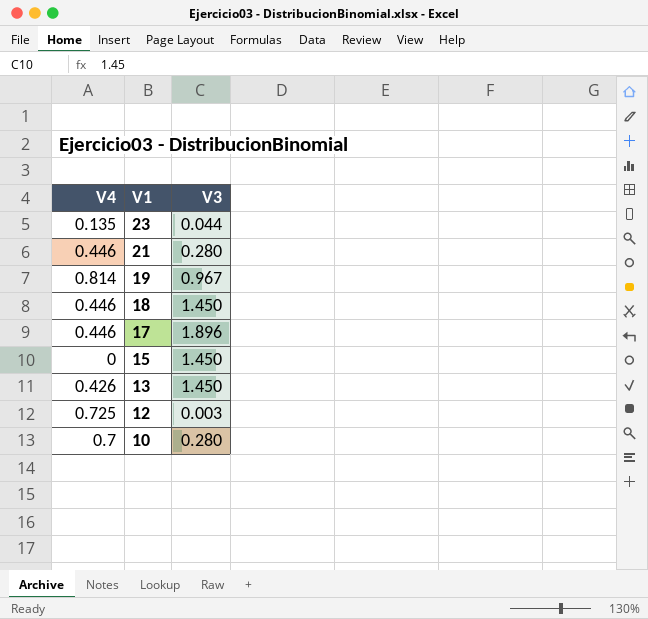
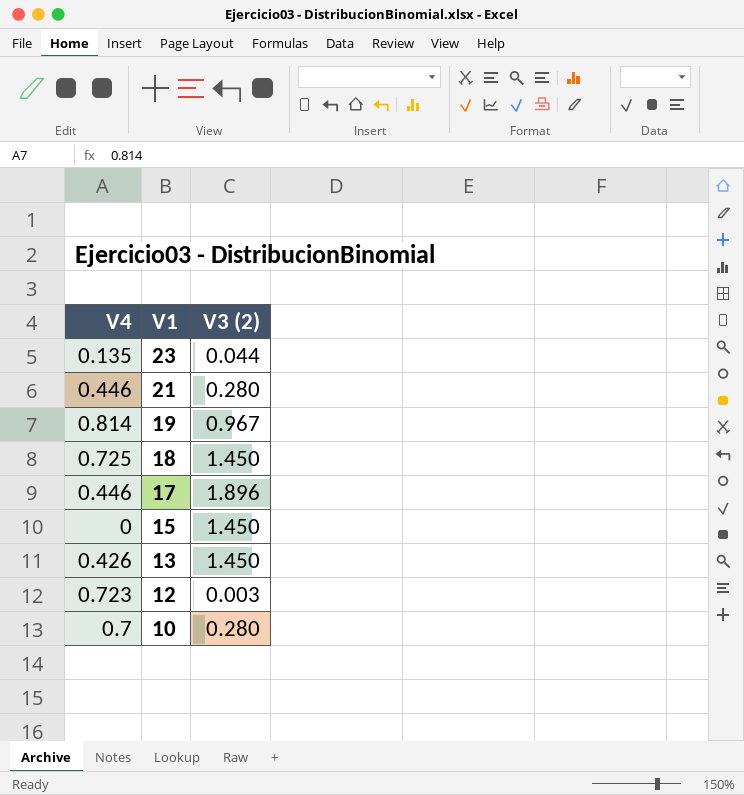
column name: V3 -> V3 (2)
18 | V4: 0.446 -> 0.725
12 | V4: 0.725 -> 0.723

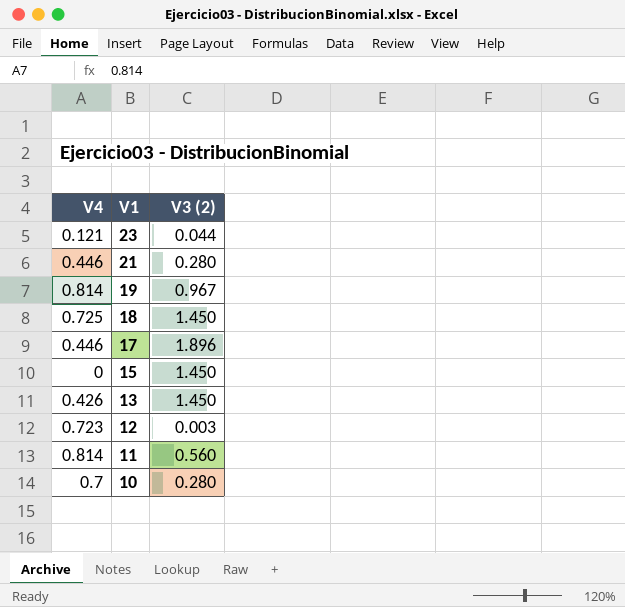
23 | V4: 0.135 -> 0.121
row 11: none -> 0.814 | 0.560

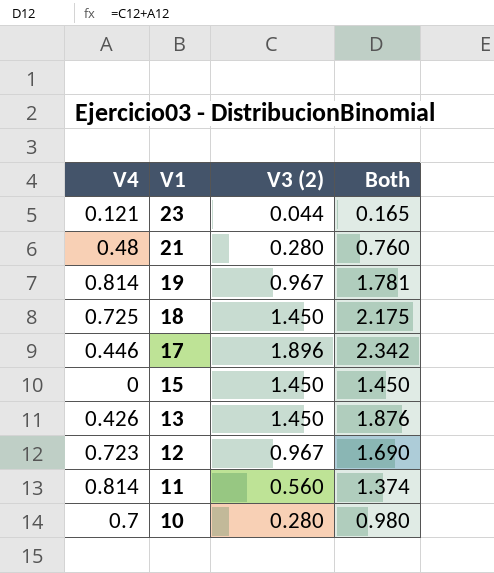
column Both | formula: none -> [V4] + [V3 (2)]
21 | V4: 0.446 -> 0.48
12 | V3 (2): 0.003 -> 0.967

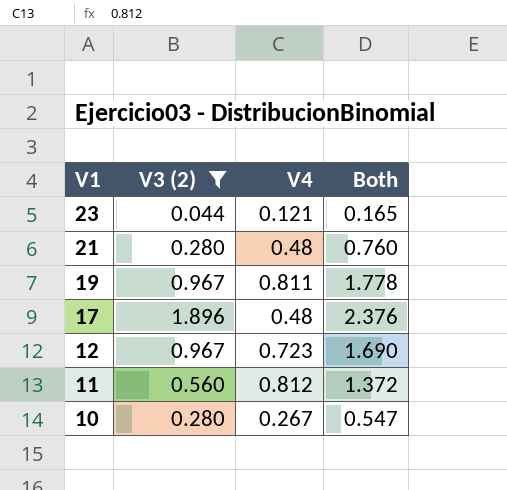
filter: none -> V3 (2) != 1.450
column V4 | position: 1 -> 3
19 | V4: 0.814 -> 0.811
19 | Both: 1.781 -> 1.778
17 | V4: 0.446 -> 0.48
17 | Both: 2.342 -> 2.376
11 | V4: 0.814 -> 0.812
11 | Both: 1.374 -> 1.372
10 | V4: 0.7 -> 0.267
10 | Both: 0.980 -> 0.547

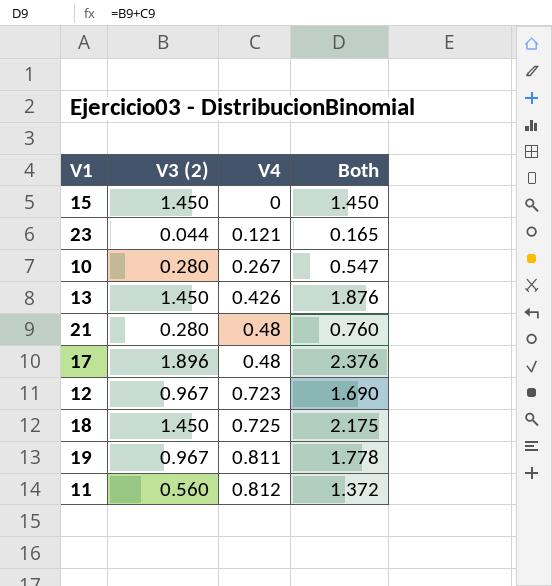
filter: V3 (2) != 1.450 -> none
row order: V1 descending -> V4 ascending

